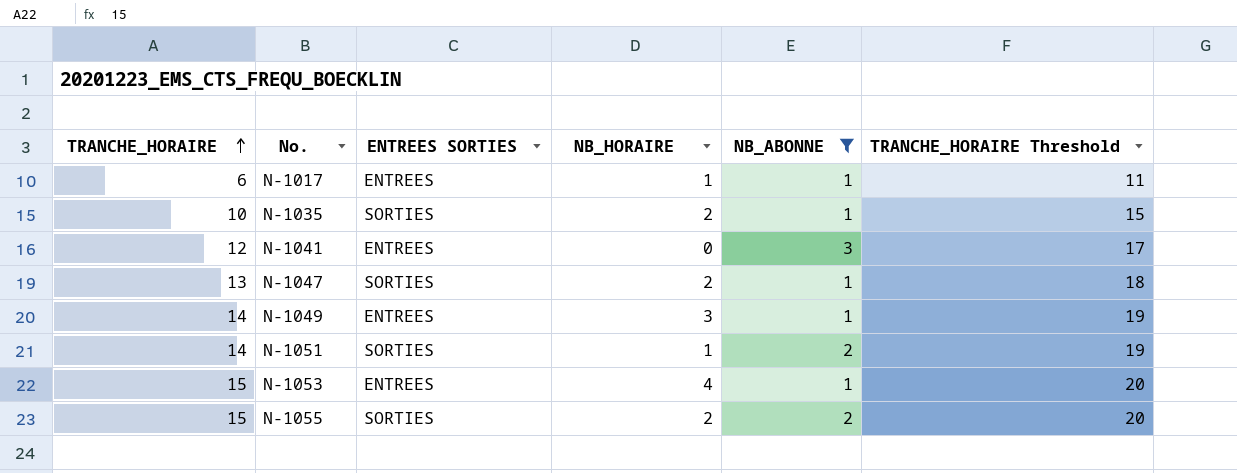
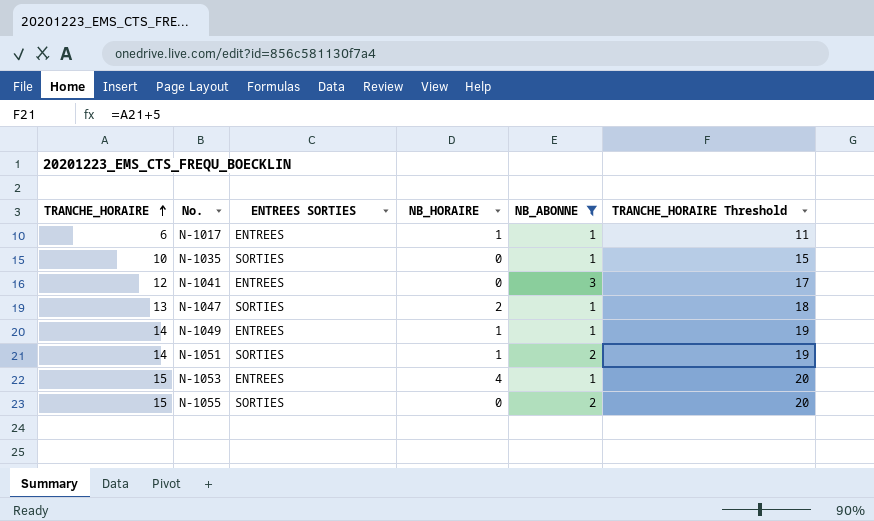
N-1035 | NB_HORAIRE: 2 -> 0
N-1049 | NB_HORAIRE: 3 -> 1
N-1055 | NB_HORAIRE: 2 -> 0

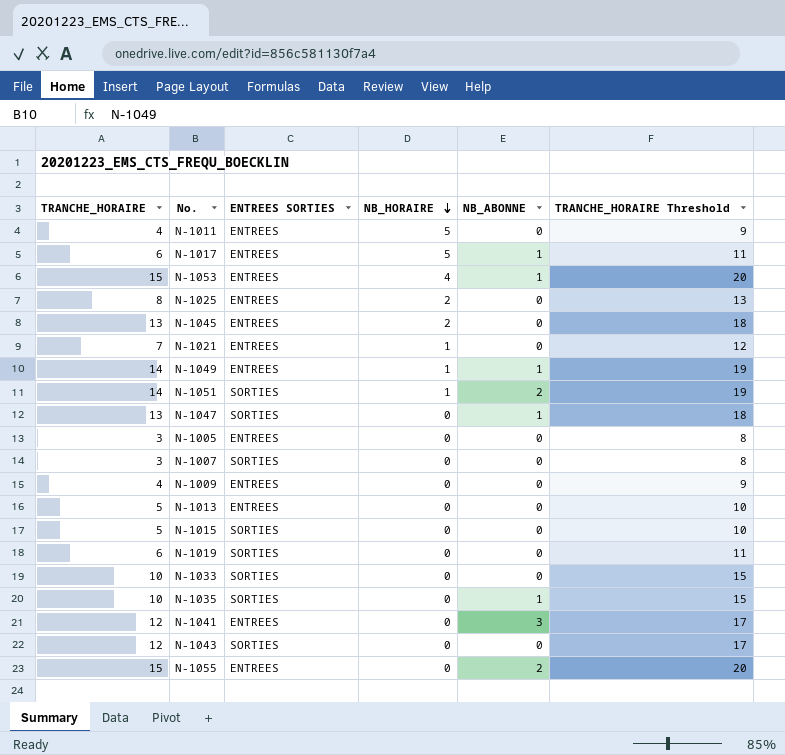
filter: NB_ABONNE != 0 -> none
row order: TRANCHE_HORAIRE ascending -> NB_HORAIRE descending
N-1017 | NB_HORAIRE: 1 -> 5
N-1047 | NB_HORAIRE: 2 -> 0
N-1055 | ENTREES SORTIES: SORTIES -> ENTREES

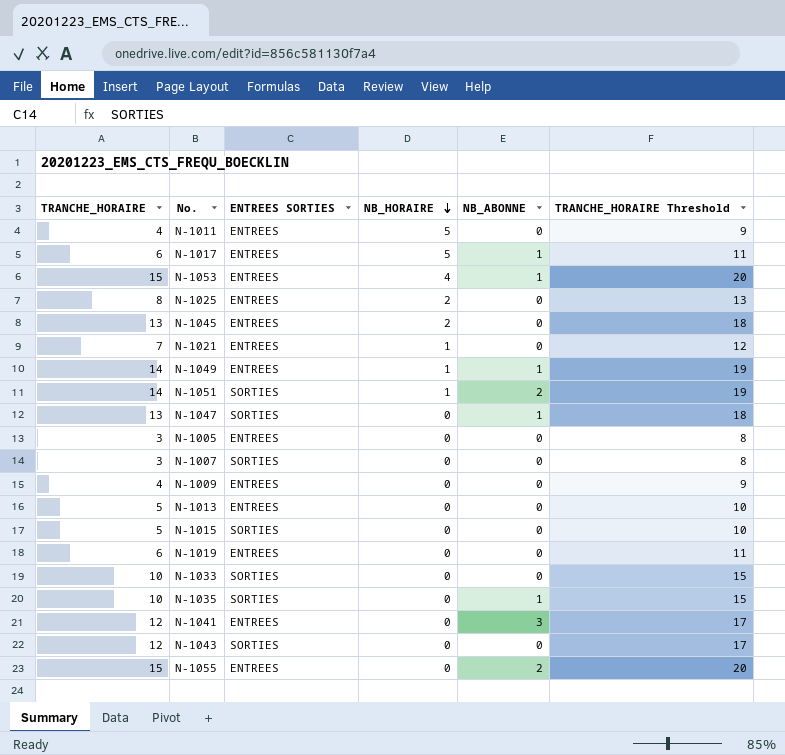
N-1019 | ENTREES SORTIES: SORTIES -> ENTREES

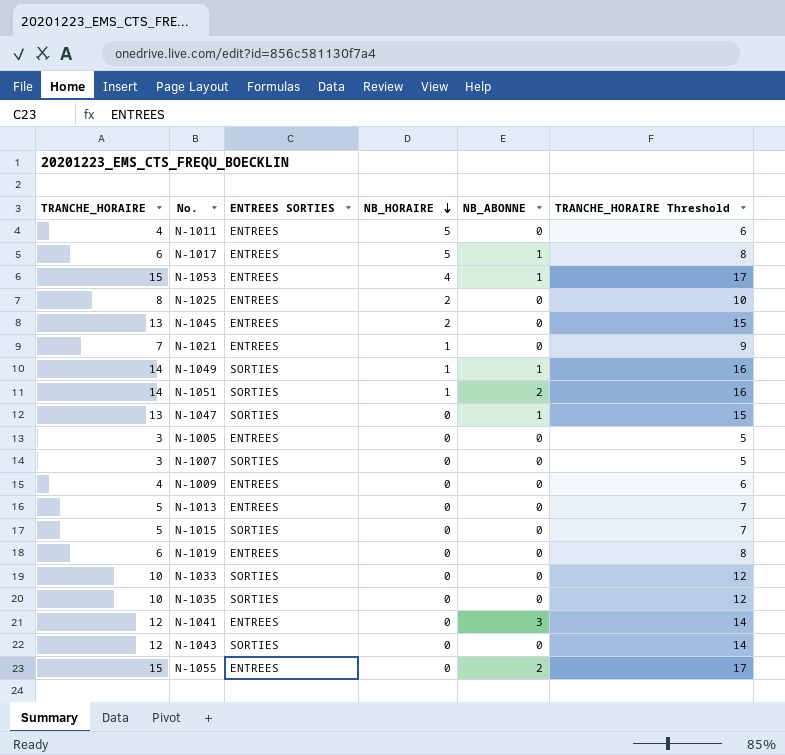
column TRANCHE_HORAIRE Threshold | formula: [TRANCHE_HORAIRE] + 5 -> [TRANCHE_HORAIRE] + 2
N-1049 | ENTREES SORTIES: ENTREES -> SORTIES
N-1035 | NB_ABONNE: 1 -> 0

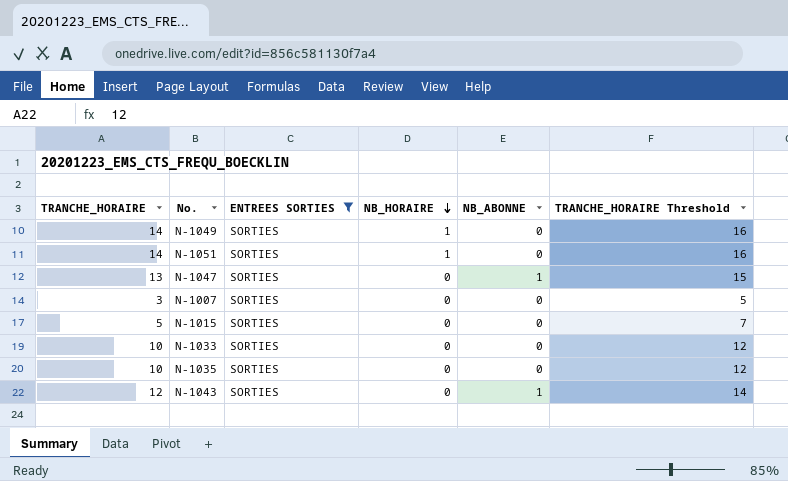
filter: none -> ENTREES SORTIES = SORTIES
N-1049 | NB_ABONNE: 1 -> 0
N-1051 | NB_ABONNE: 2 -> 0
N-1043 | NB_ABONNE: 0 -> 1

